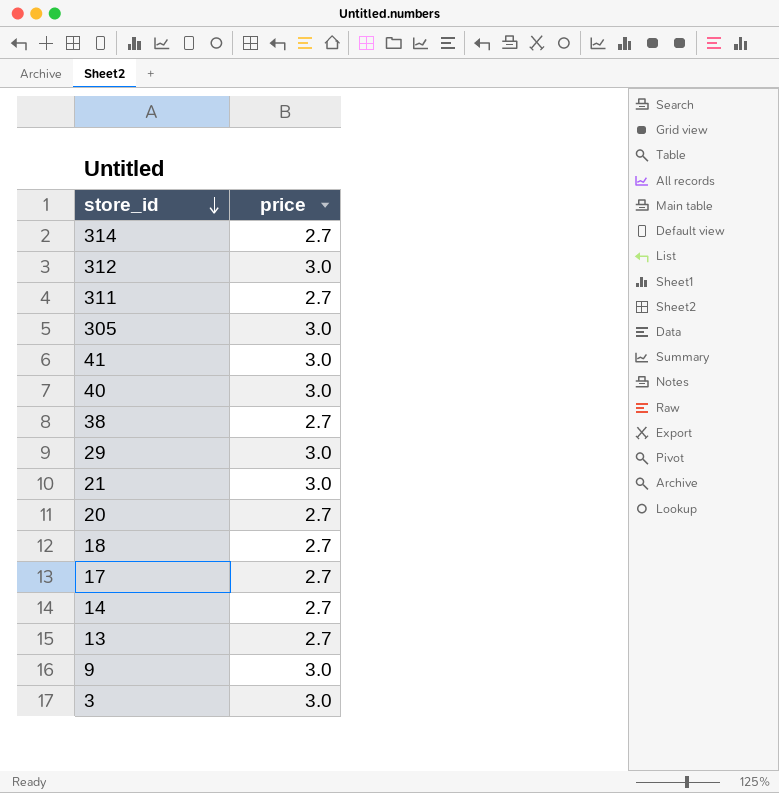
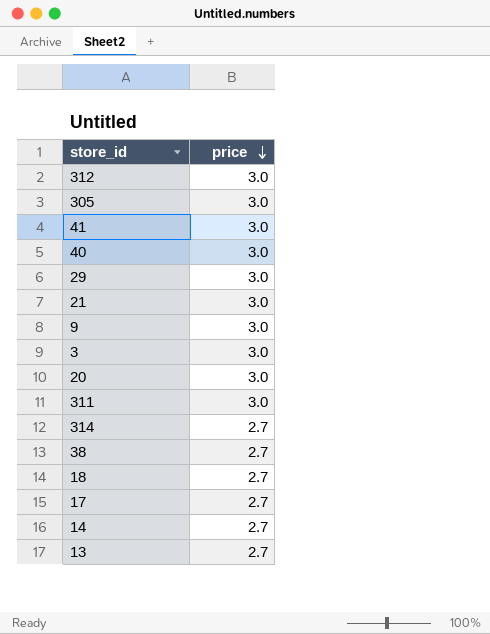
row order: store_id descending -> price descending
20 | price: 2.7 -> 3.0
311 | price: 2.7 -> 3.0

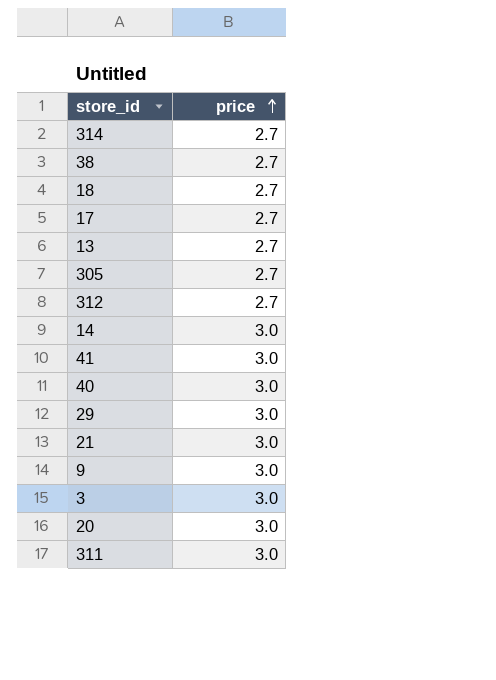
row order: price descending -> price ascending
305 | price: 3.0 -> 2.7
312 | price: 3.0 -> 2.7
14 | price: 2.7 -> 3.0

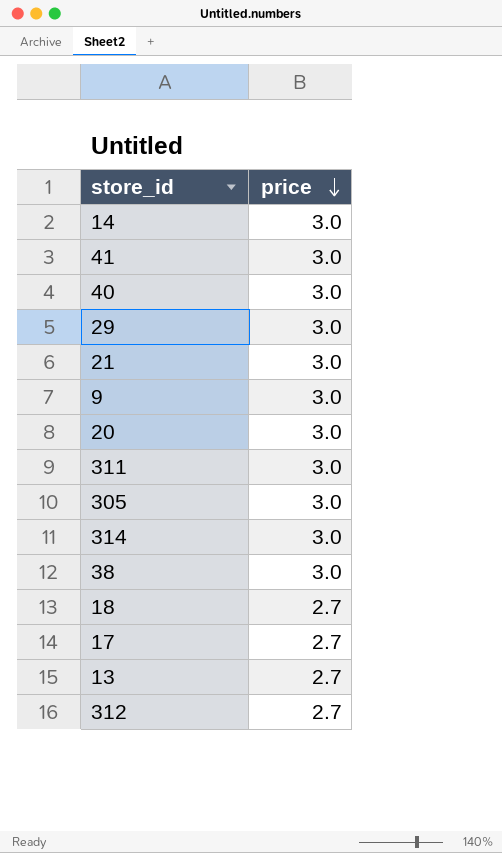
row order: price ascending -> price descending
row 3: 3.0 -> none
305 | price: 2.7 -> 3.0
314 | price: 2.7 -> 3.0
38 | price: 2.7 -> 3.0

